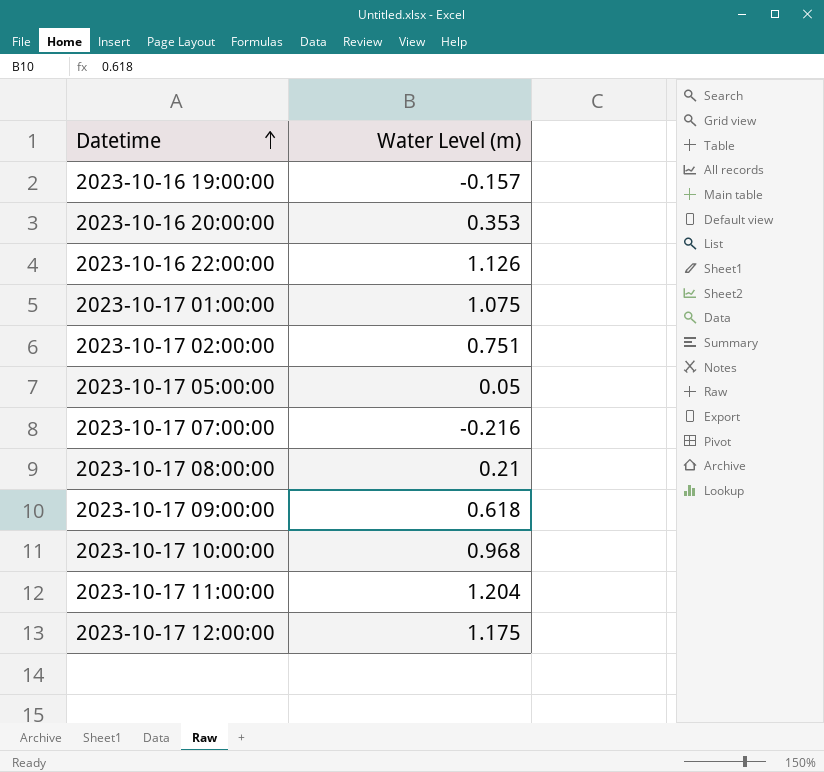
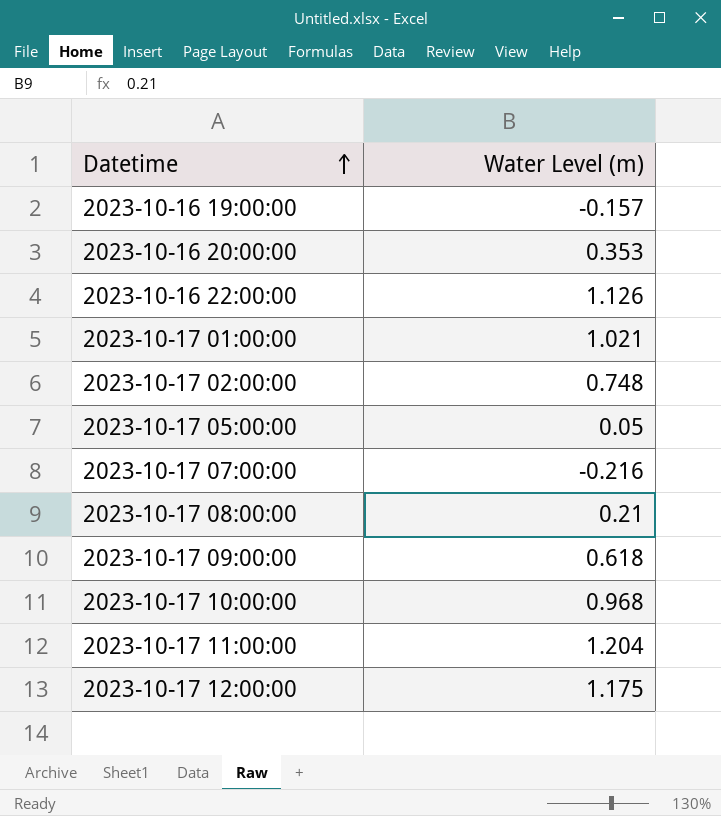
2023-10-17 01:00:00 | Water Level (m): 1.075 -> 1.021
2023-10-17 02:00:00 | Water Level (m): 0.751 -> 0.748

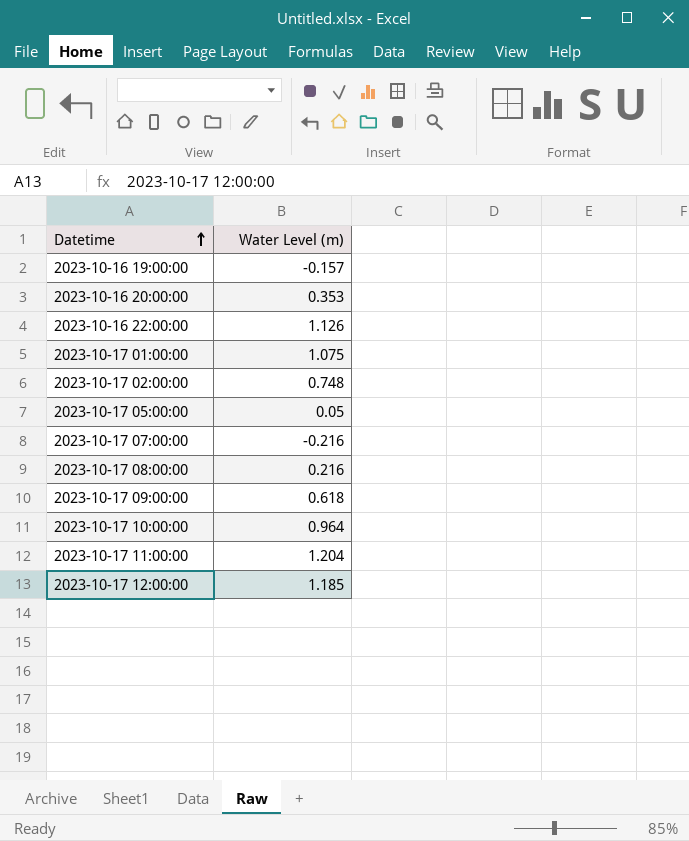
2023-10-17 01:00:00 | Water Level (m): 1.021 -> 1.075
2023-10-17 08:00:00 | Water Level (m): 0.21 -> 0.216
2023-10-17 10:00:00 | Water Level (m): 0.968 -> 0.964
2023-10-17 12:00:00 | Water Level (m): 1.175 -> 1.185

